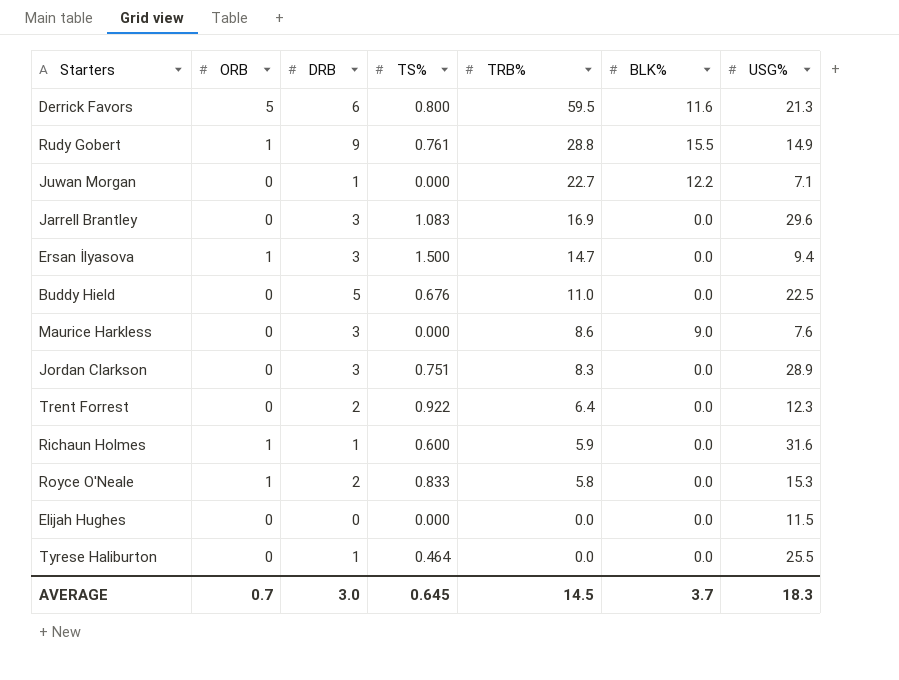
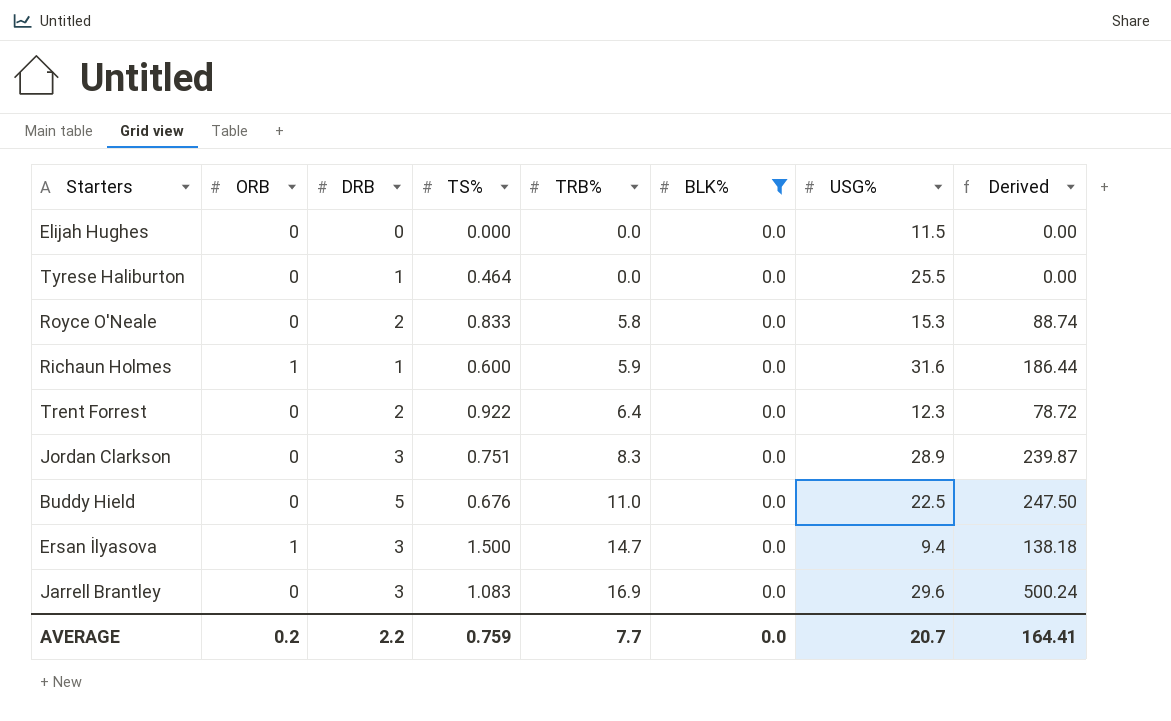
filter: none -> BLK% = 0.0
row order: TRB% descending -> TRB% ascending
column Derived | formula: none -> [TRB%] * [USG%]
Royce O'Neale | ORB: 1 -> 0
AVERAGE | ORB: 0.7 -> 0.2
AVERAGE | DRB: 3.0 -> 2.2
AVERAGE | TS%: 0.645 -> 0.759
AVERAGE | TRB%: 14.5 -> 7.7
AVERAGE | BLK%: 3.7 -> 0.0
AVERAGE | USG%: 18.3 -> 20.7

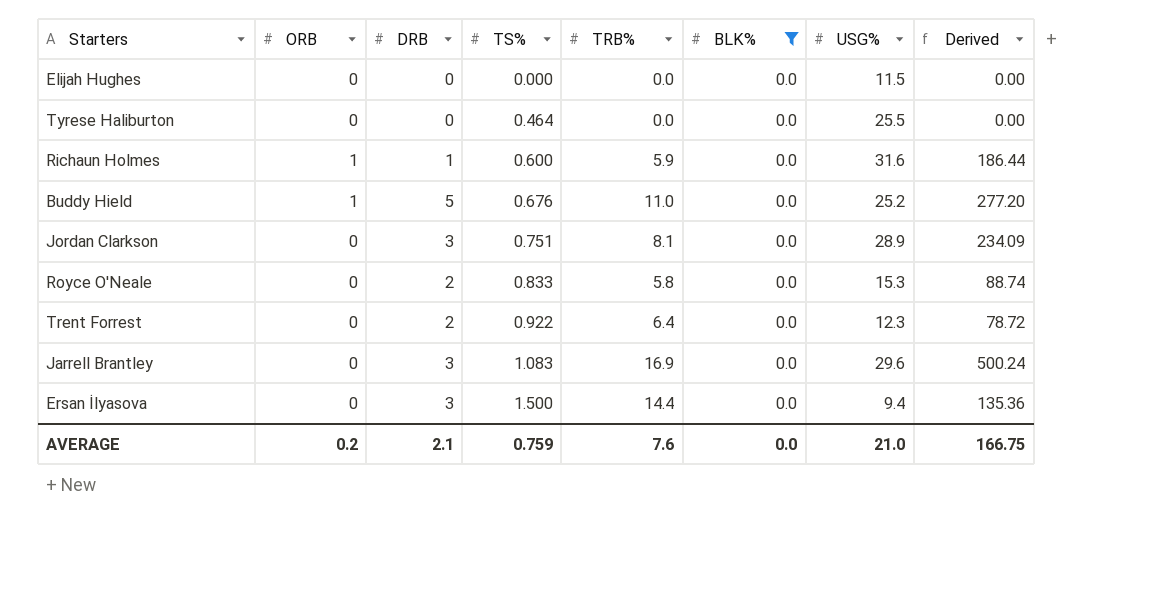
row order: TRB% ascending -> TS% ascending
Tyrese Haliburton | DRB: 1 -> 0
Buddy Hield | ORB: 0 -> 1
Buddy Hield | USG%: 22.5 -> 25.2
Buddy Hield | Derived: 247.50 -> 277.20
Jordan Clarkson | TRB%: 8.3 -> 8.1
Jordan Clarkson | Derived: 239.87 -> 234.09
Ersan İlyasova | ORB: 1 -> 0
Ersan İlyasova | TRB%: 14.7 -> 14.4
Ersan İlyasova | Derived: 138.18 -> 135.36
AVERAGE | DRB: 2.2 -> 2.1
AVERAGE | TRB%: 7.7 -> 7.6
AVERAGE | USG%: 20.7 -> 21.0
AVERAGE | Derived: 164.41 -> 166.75

